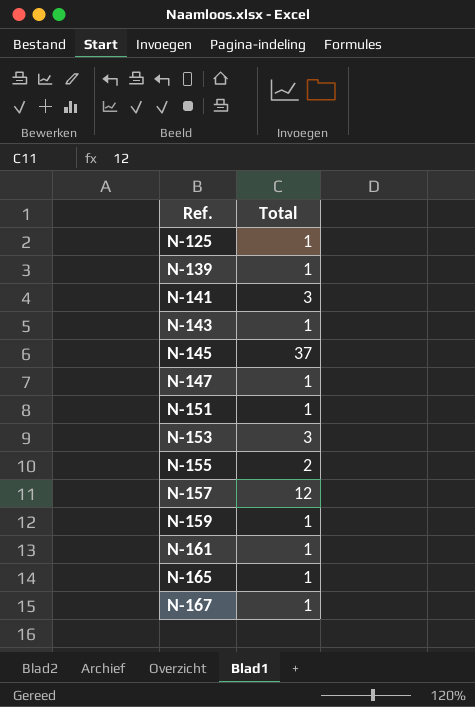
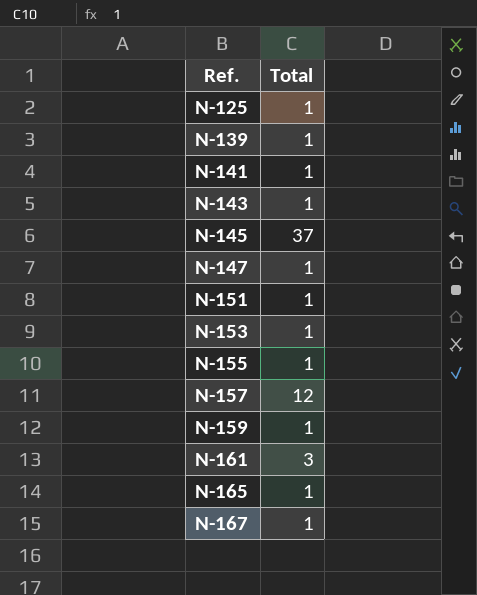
N-141 | Total: 3 -> 1
N-153 | Total: 3 -> 1
N-155 | Total: 2 -> 1
N-161 | Total: 1 -> 3

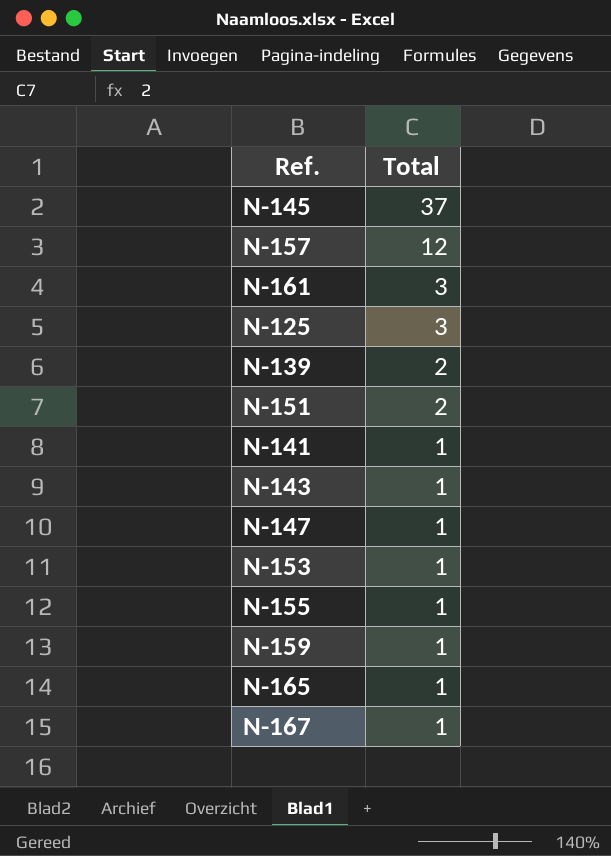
row order: Ref. ascending -> Total descending
N-125 | Total: 1 -> 3
N-139 | Total: 1 -> 2
N-151 | Total: 1 -> 2

